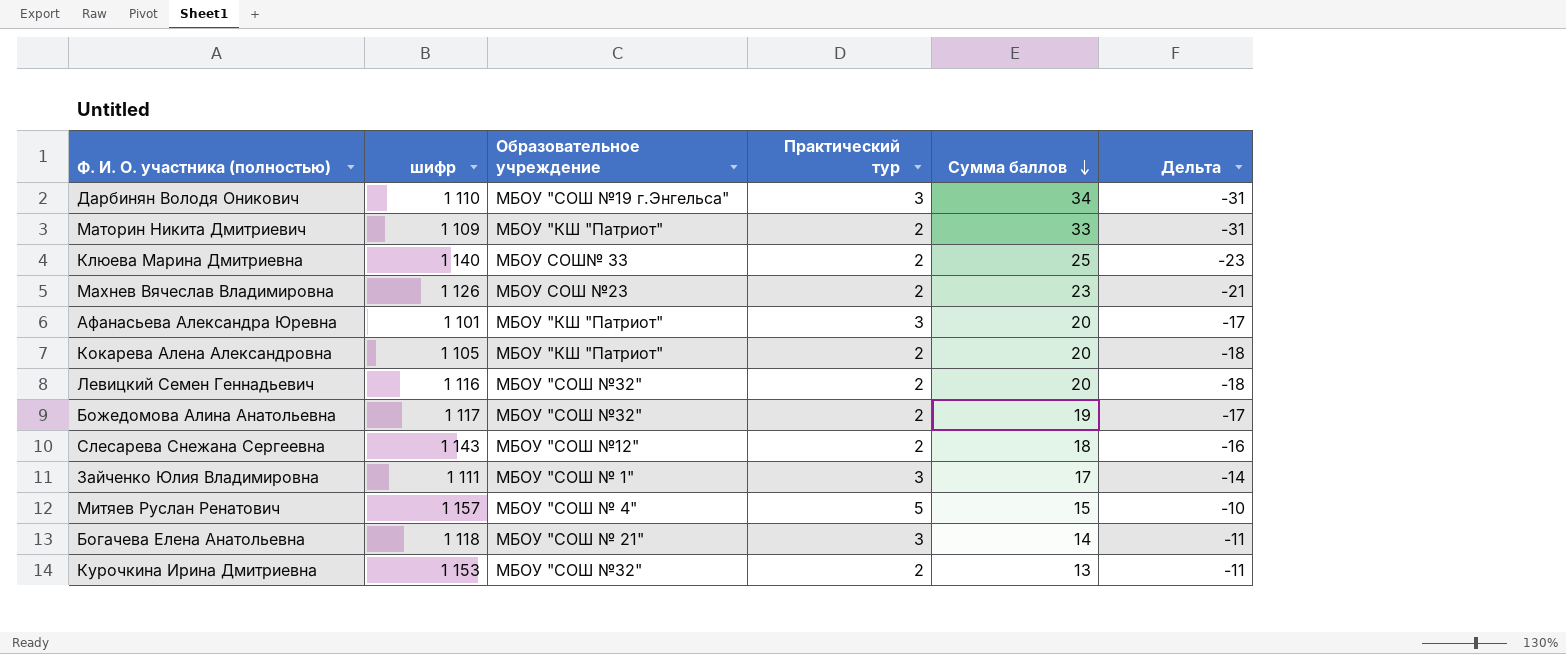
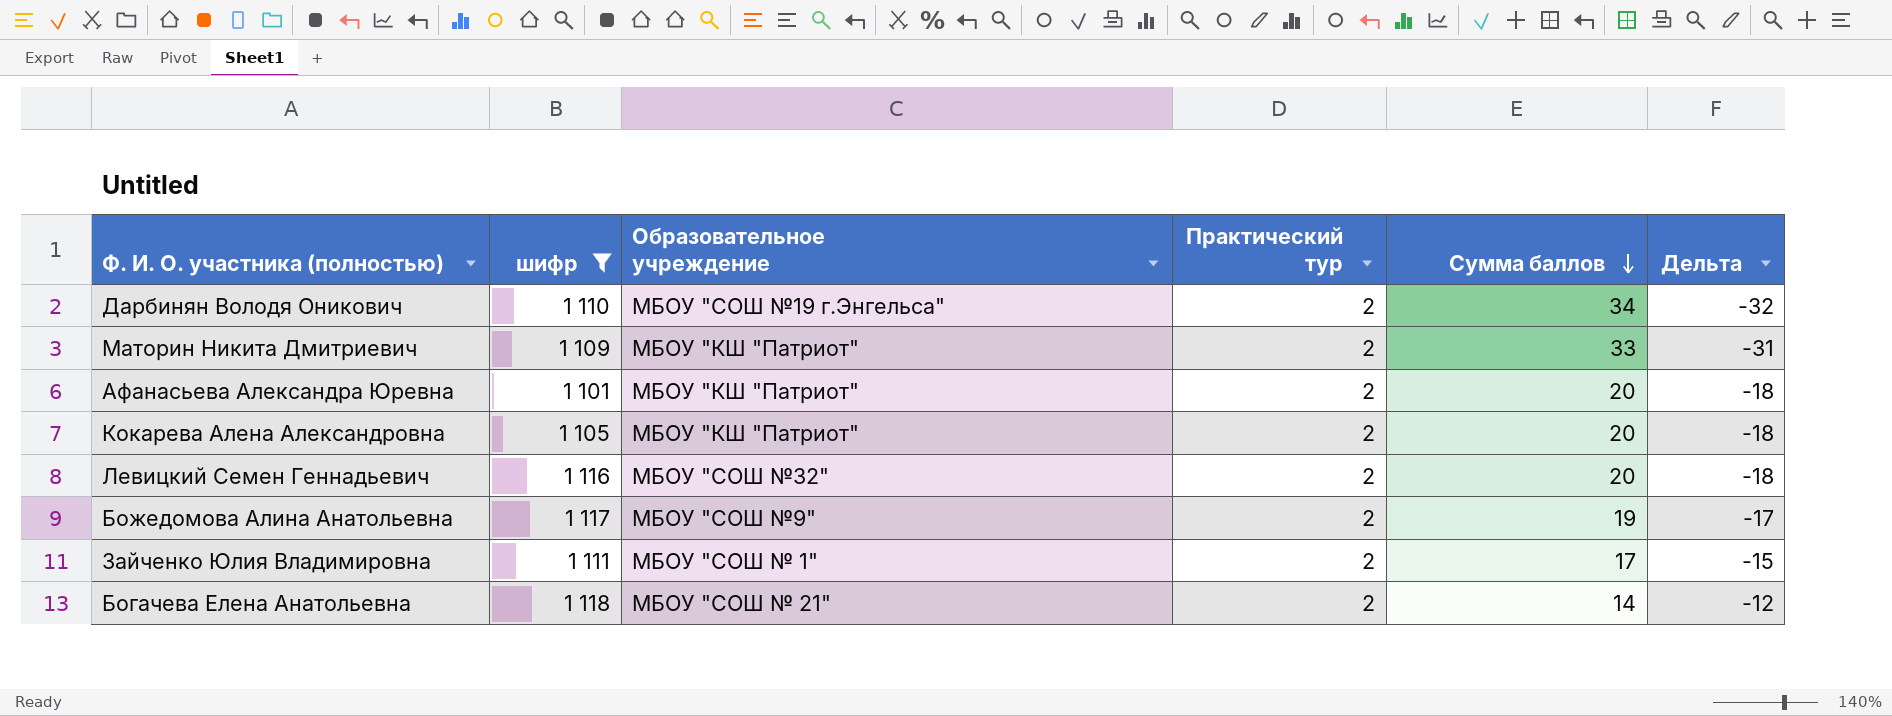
filter: none -> шифр <= 1 118
Дарбинян Володя Оникович | Практический тур: 3 -> 2
Дарбинян Володя Оникович | Дельта: -31 -> -32
Афанасьева Александра Юревна | Практический тур: 3 -> 2
Афанасьева Александра Юревна | Дельта: -17 -> -18
Божедомова Алина Анатольевна | Образовательное учреждение: МБОУ "СОШ №32" -> МБОУ "СОШ №9"
Зайченко Юлия Владимировна | Практический тур: 3 -> 2
Зайченко Юлия Владимировна | Дельта: -14 -> -15
Богачева Елена Анатольевна | Практический тур: 3 -> 2
Богачева Елена Анатольевна | Дельта: -11 -> -12

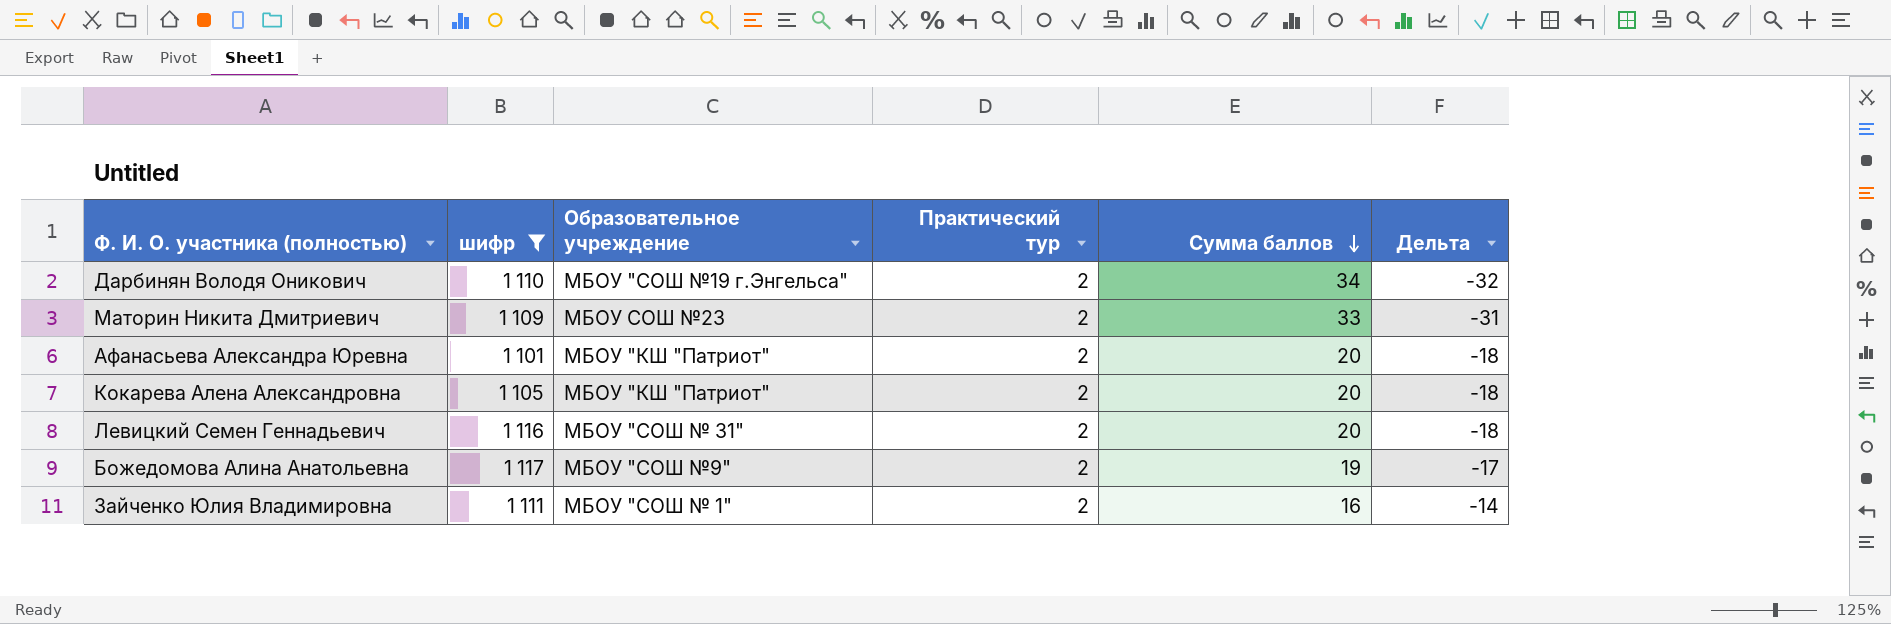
row Богачева Елена Анатольевна: 1 118 | МБОУ "СОШ № 21" | 2 | 14 | -12 -> none
Маторин Никита Дмитриевич | Образовательное учреждение: МБОУ "КШ "Патриот" -> МБОУ СОШ №23
Левицкий Семен Геннадьевич | Образовательное учреждение: МБОУ "СОШ №32" -> МБОУ "СОШ № 31"
Зайченко Юлия Владимировна | Сумма баллов: 17 -> 16
Зайченко Юлия Владимировна | Дельта: -15 -> -14

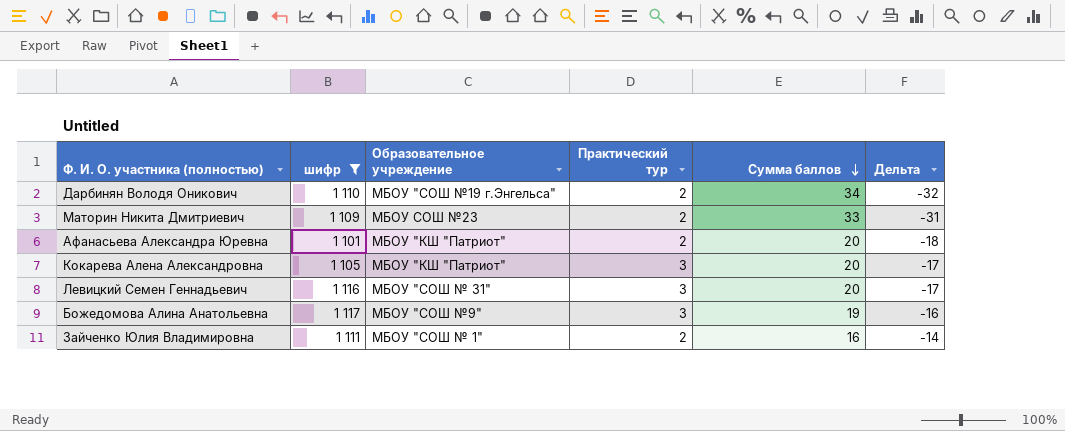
Кокарева Алена Александровна | Практический тур: 2 -> 3
Кокарева Алена Александровна | Дельта: -18 -> -17
Левицкий Семен Геннадьевич | Практический тур: 2 -> 3
Левицкий Семен Геннадьевич | Дельта: -18 -> -17
Божедомова Алина Анатольевна | Практический тур: 2 -> 3
Божедомова Алина Анатольевна | Дельта: -17 -> -16

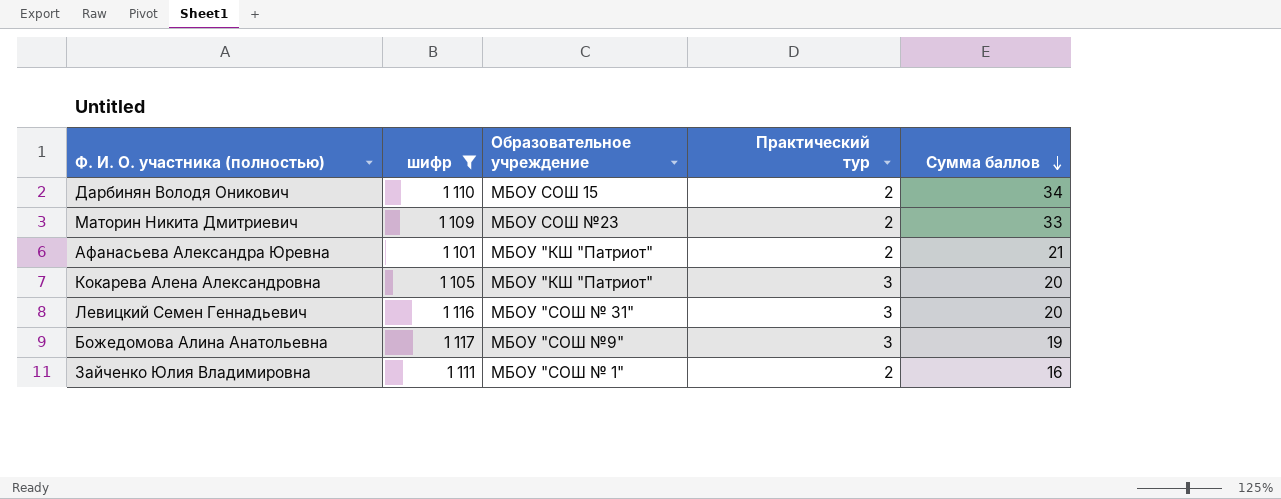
column Дельта | formula: [Практический тур] - [Сумма баллов] -> none
Дарбинян Володя Оникович | Образовательное учреждение: МБОУ "СОШ №19 г.Энгельса" -> МБОУ СОШ 15
Афанасьева Александра Юревна | Сумма баллов: 20 -> 21

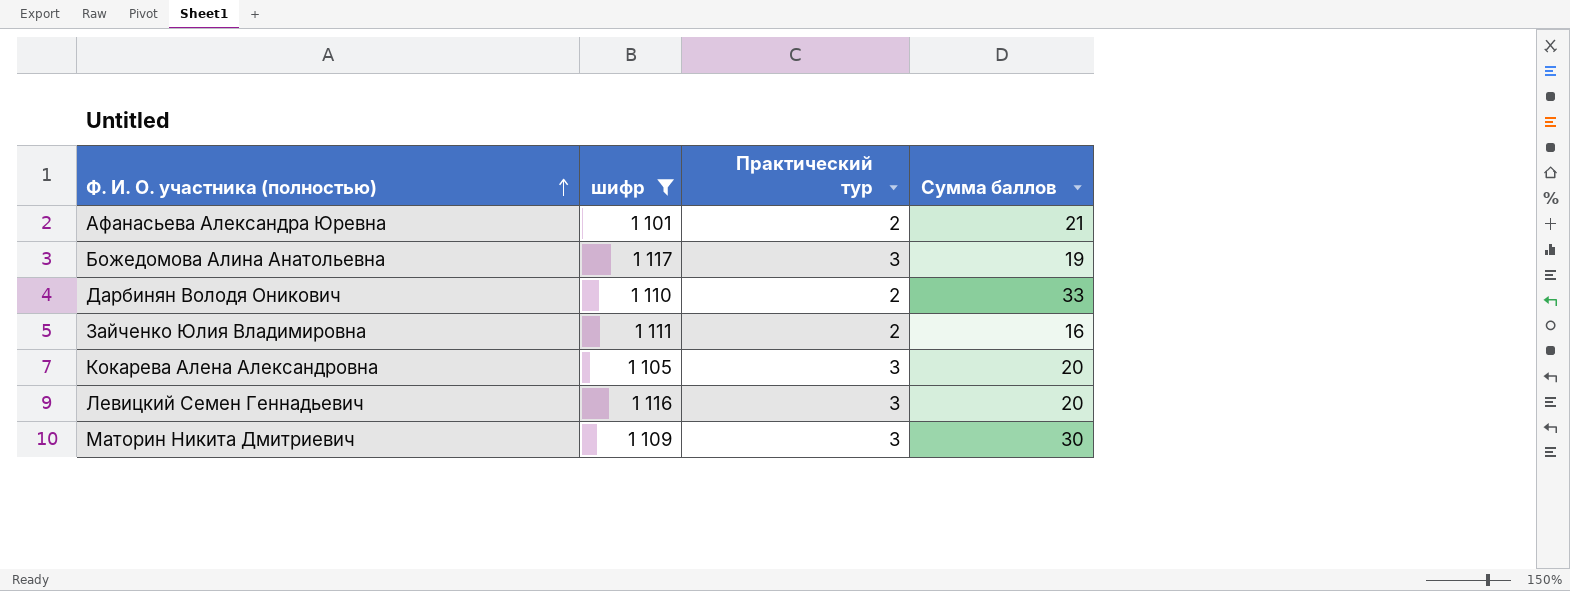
row order: Сумма баллов descending -> Ф. И. О. участника (полностью) ascending
column Образовательное учреждение | position: 3 -> none
Дарбинян Володя Оникович | Сумма баллов: 34 -> 33
Маторин Никита Дмитриевич | Практический тур: 2 -> 3
Маторин Никита Дмитриевич | Сумма баллов: 33 -> 30

